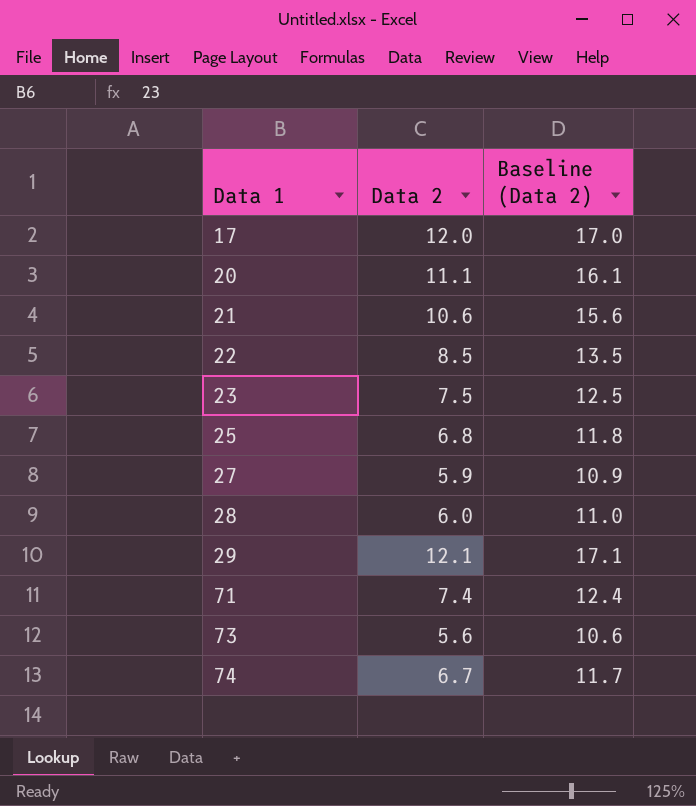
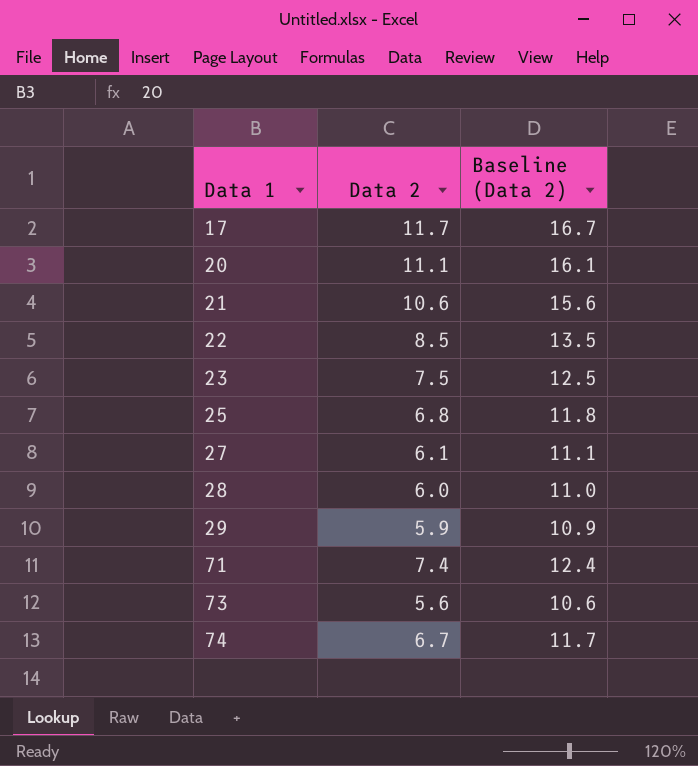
17 | Data 2: 12.0 -> 11.7
17 | Baseline (Data 2): 17.0 -> 16.7
27 | Data 2: 5.9 -> 6.1
27 | Baseline (Data 2): 10.9 -> 11.1
29 | Data 2: 12.1 -> 5.9
29 | Baseline (Data 2): 17.1 -> 10.9

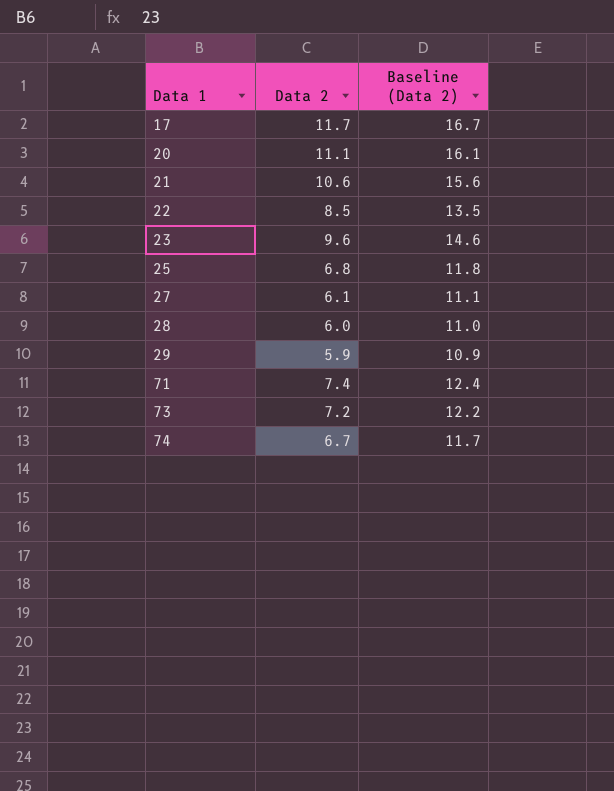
23 | Data 2: 7.5 -> 9.6
23 | Baseline (Data 2): 12.5 -> 14.6
73 | Data 2: 5.6 -> 7.2
73 | Baseline (Data 2): 10.6 -> 12.2

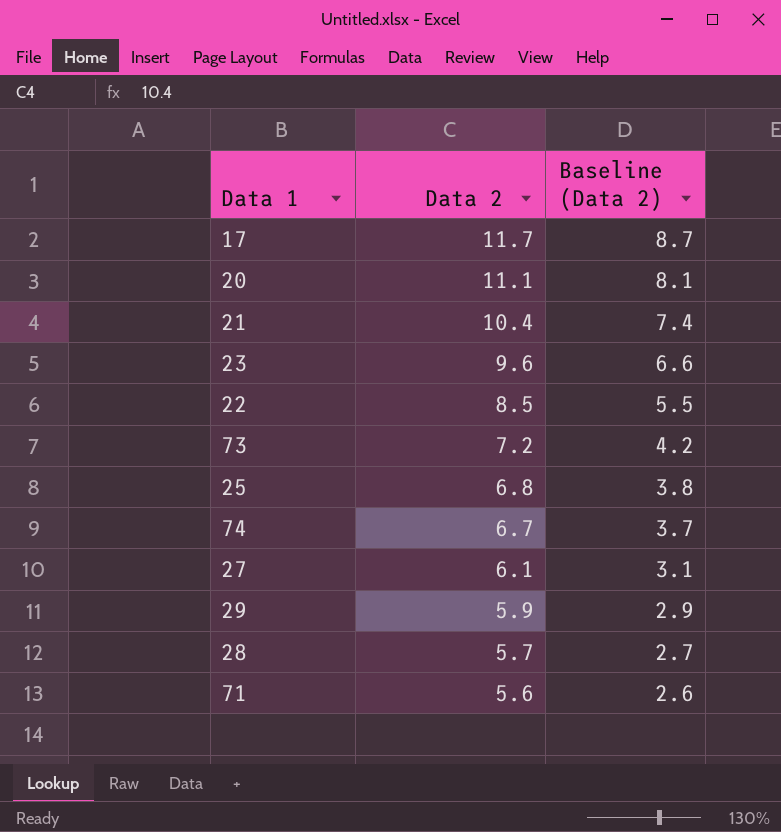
row order: Data 1 ascending -> Data 2 descending
column Baseline (Data 2) | formula: [Data 2] + 5 -> [Data 2] - 3
21 | Data 2: 10.6 -> 10.4
28 | Data 2: 6.0 -> 5.7
71 | Data 2: 7.4 -> 5.6

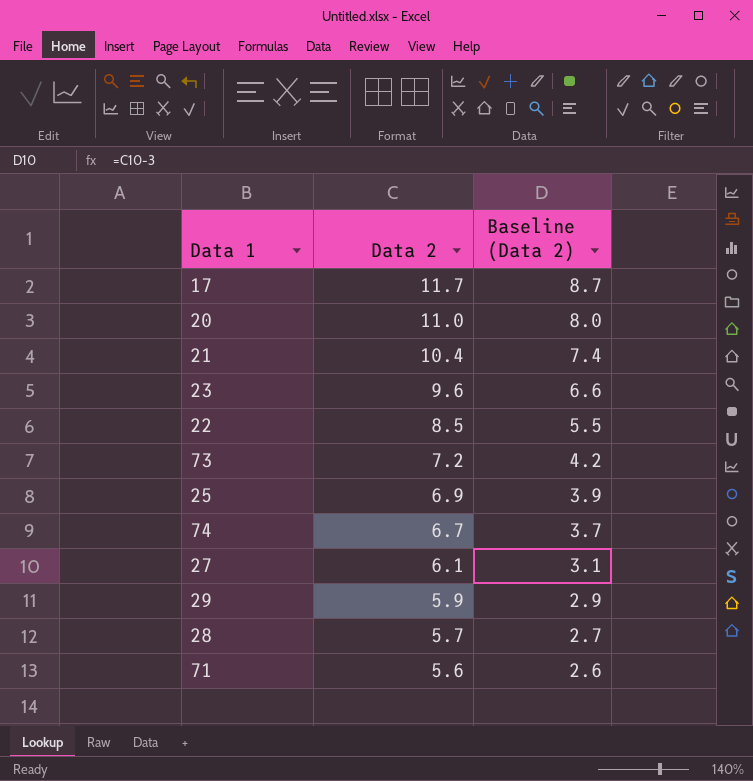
20 | Data 2: 11.1 -> 11.0
20 | Baseline (Data 2): 8.1 -> 8.0
25 | Data 2: 6.8 -> 6.9
25 | Baseline (Data 2): 3.8 -> 3.9

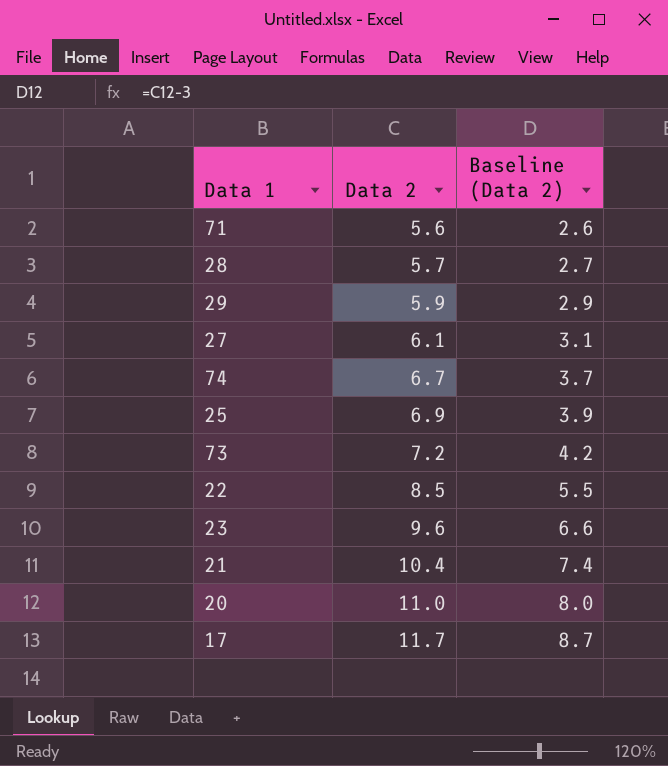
row order: Data 2 descending -> Data 2 ascending

